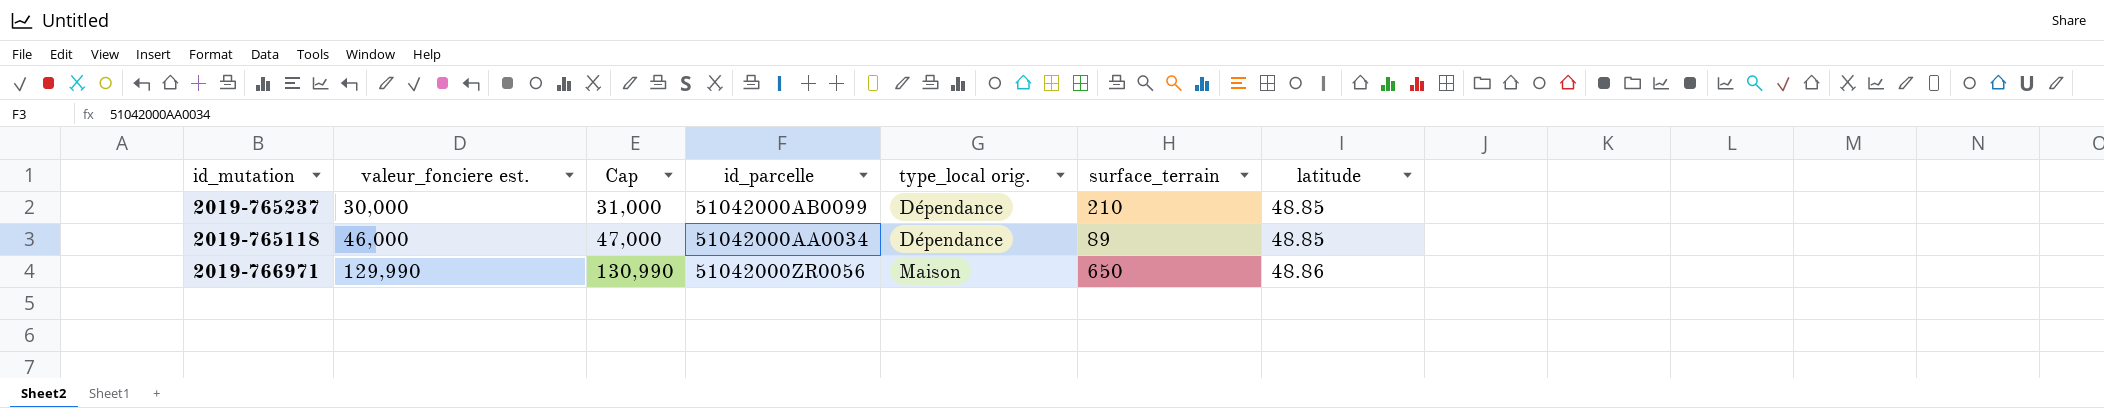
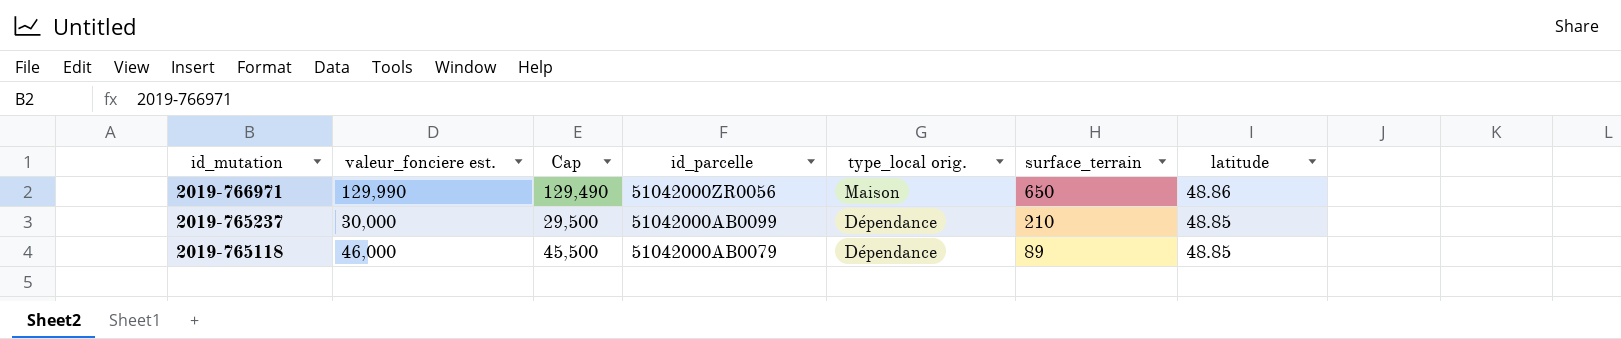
row order: valeur_fonciere est. ascending -> id_mutation descending
column Cap | formula: [valeur_fonciere est.] + 1000 -> [valeur_fonciere est.] - 500
2019-765118 | id_parcelle: 51042000AA0034 -> 51042000AB0079

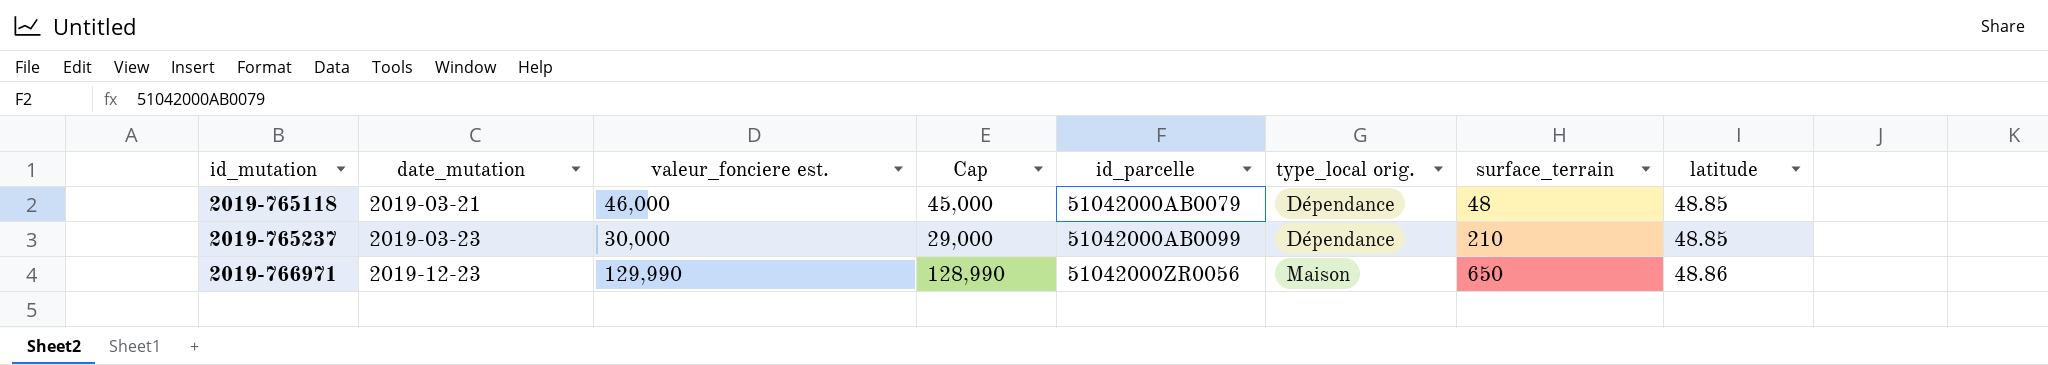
row order: id_mutation descending -> id_mutation ascending
column date_mutation | position: none -> 2
column Cap | formula: [valeur_fonciere est.] - 500 -> [valeur_fonciere est.] - 1000
2019-765118 | surface_terrain: 89 -> 48

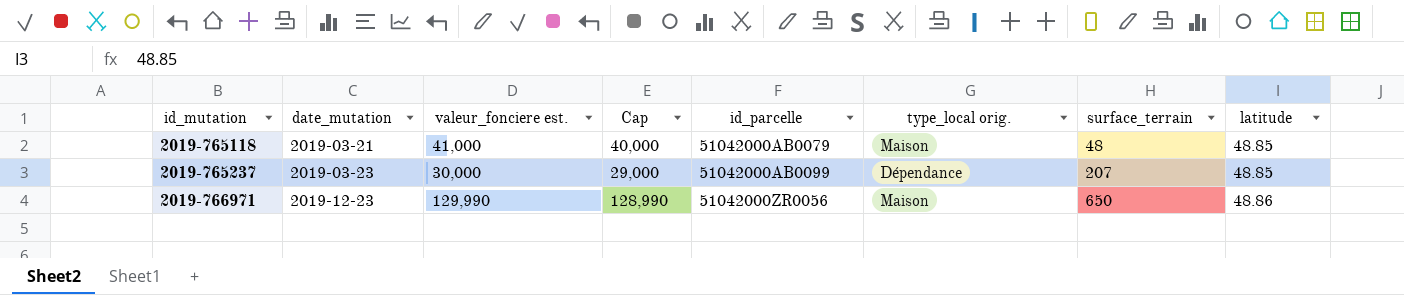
2019-765118 | valeur_fonciere est.: 46,000 -> 41,000
2019-765118 | Cap: 45,000 -> 40,000
2019-765118 | type_local orig.: Dépendance -> Maison
2019-765237 | surface_terrain: 210 -> 207

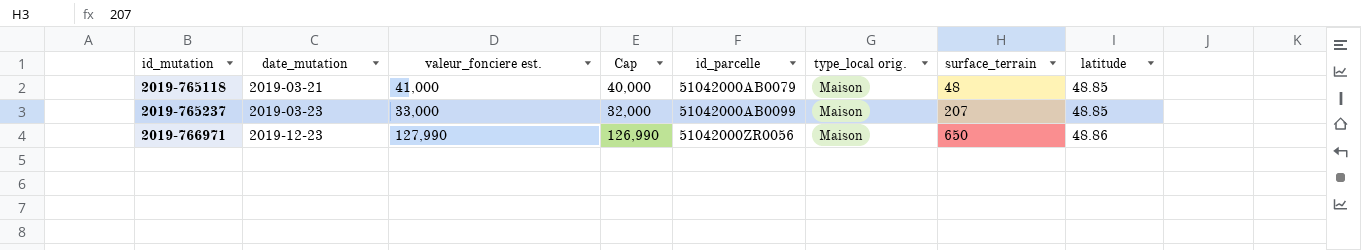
2019-765237 | valeur_fonciere est.: 30,000 -> 33,000
2019-765237 | Cap: 29,000 -> 32,000
2019-765237 | type_local orig.: Dépendance -> Maison
2019-766971 | valeur_fonciere est.: 129,990 -> 127,990
2019-766971 | Cap: 128,990 -> 126,990

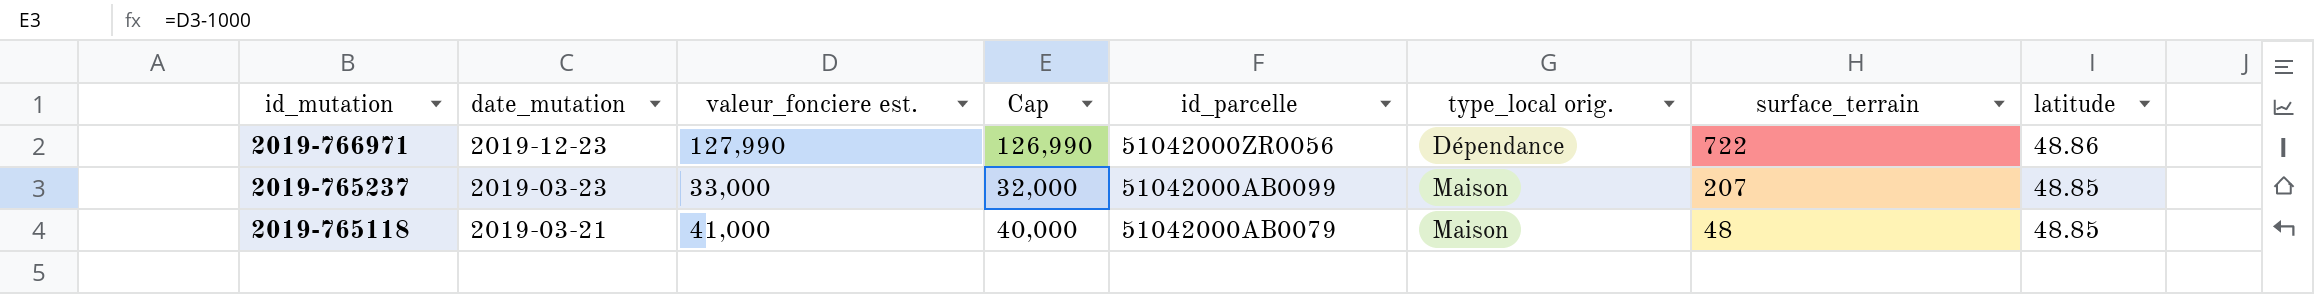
row order: id_mutation ascending -> id_mutation descending
2019-766971 | type_local orig.: Maison -> Dépendance
2019-766971 | surface_terrain: 650 -> 722

